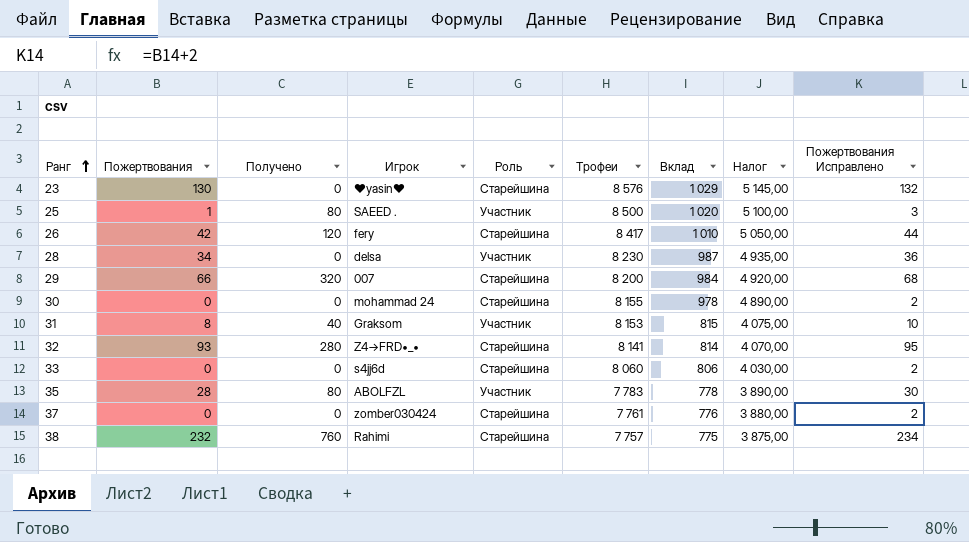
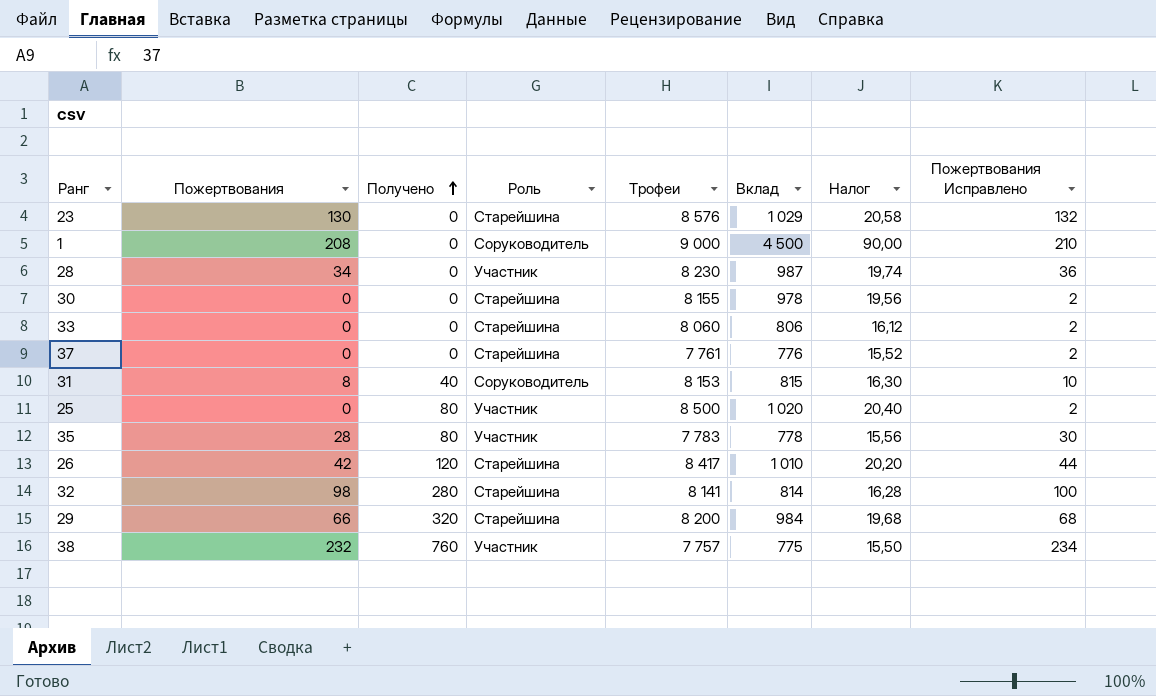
row order: Ранг ascending -> Получено ascending
column Игрок | position: 4 -> none
column Налог | formula: [Вклад] * 5 -> [Вклад] * 0,02
row 1: none -> 208 | 0 | Соруководитель | 9 000 | 4 500 | 90,00 | 210
31 | Роль: Участник -> Соруководитель
25 | Пожертвования: 1 -> 0
25 | Пожертвования Исправлено: 3 -> 2
32 | Пожертвования: 93 -> 98
32 | Пожертвования Исправлено: 95 -> 100
38 | Роль: Старейшина -> Участник

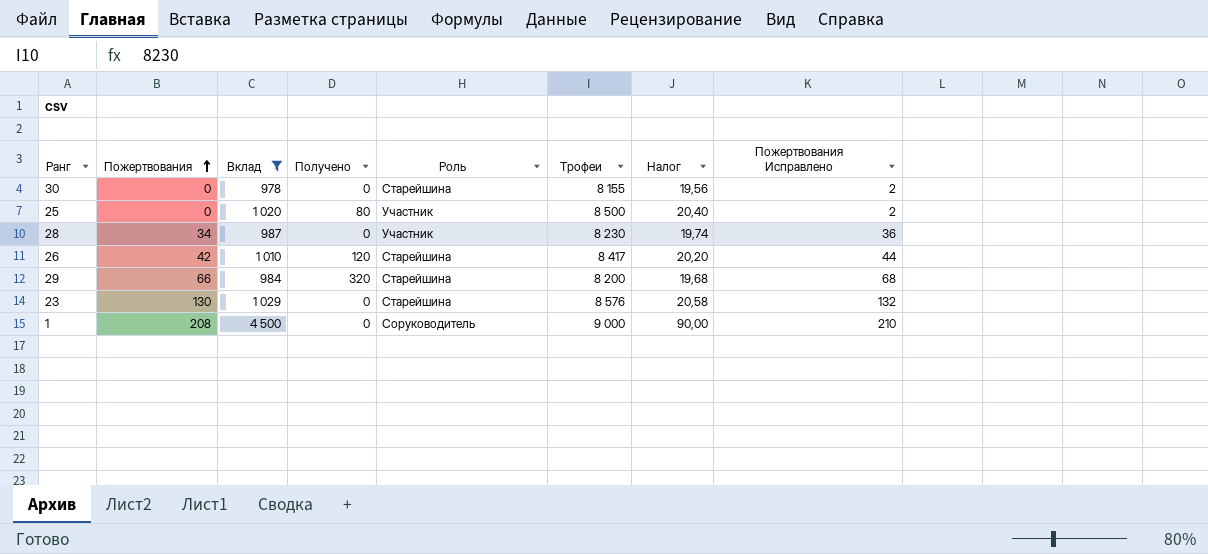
filter: none -> Вклад >= 978
row order: Получено ascending -> Пожертвования ascending
column Вклад | position: 6 -> 3

